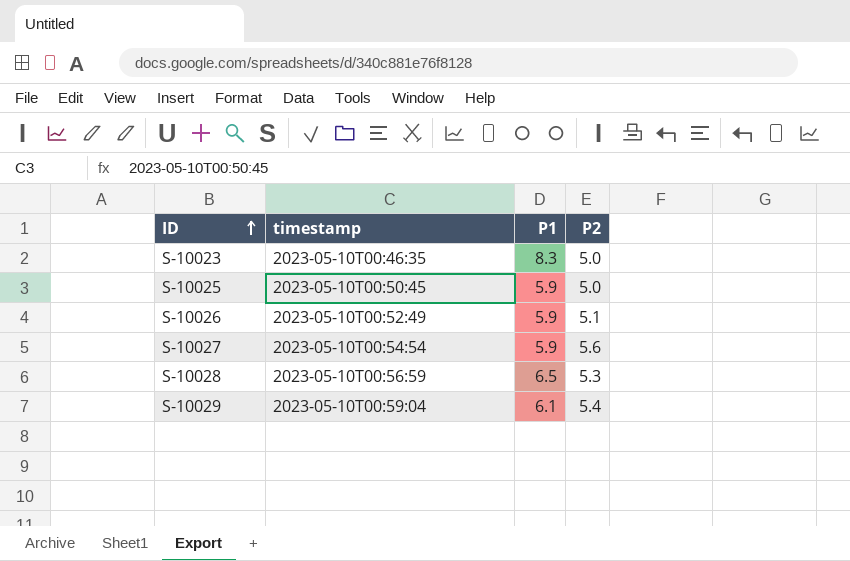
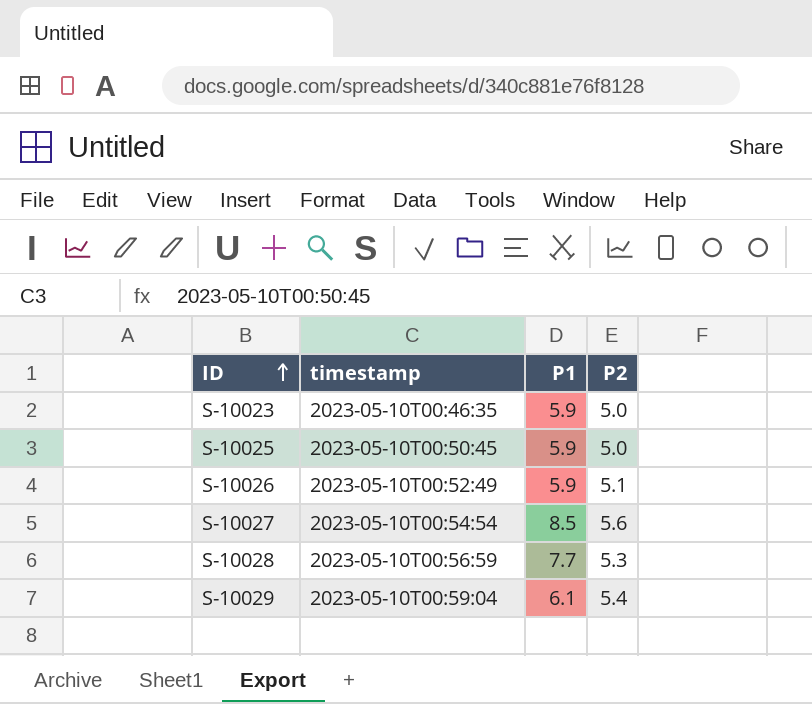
S-10023 | P1: 8.3 -> 5.9
S-10027 | P1: 5.9 -> 8.5
S-10028 | P1: 6.5 -> 7.7

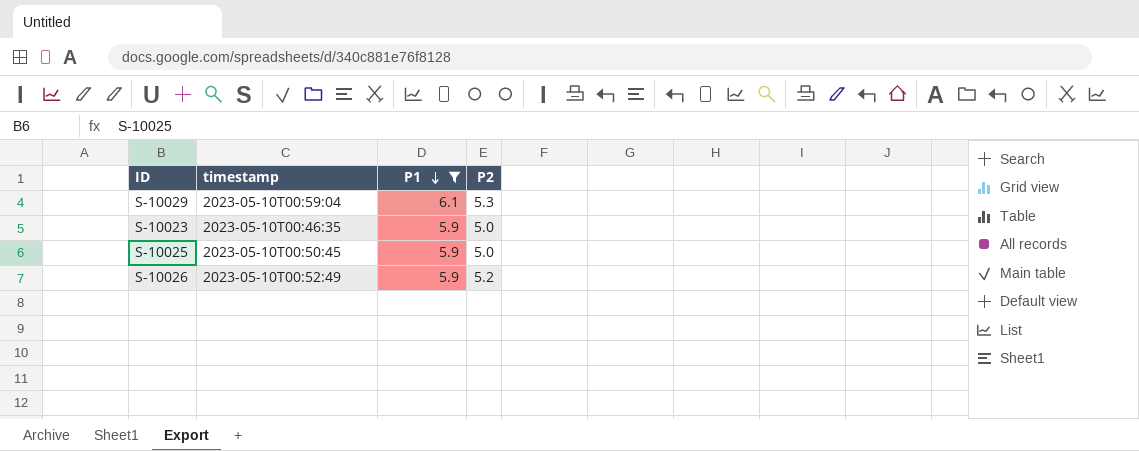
filter: none -> P1 <= 6.1
row order: ID ascending -> P1 descending
S-10029 | P2: 5.4 -> 5.3
S-10026 | P2: 5.1 -> 5.2

